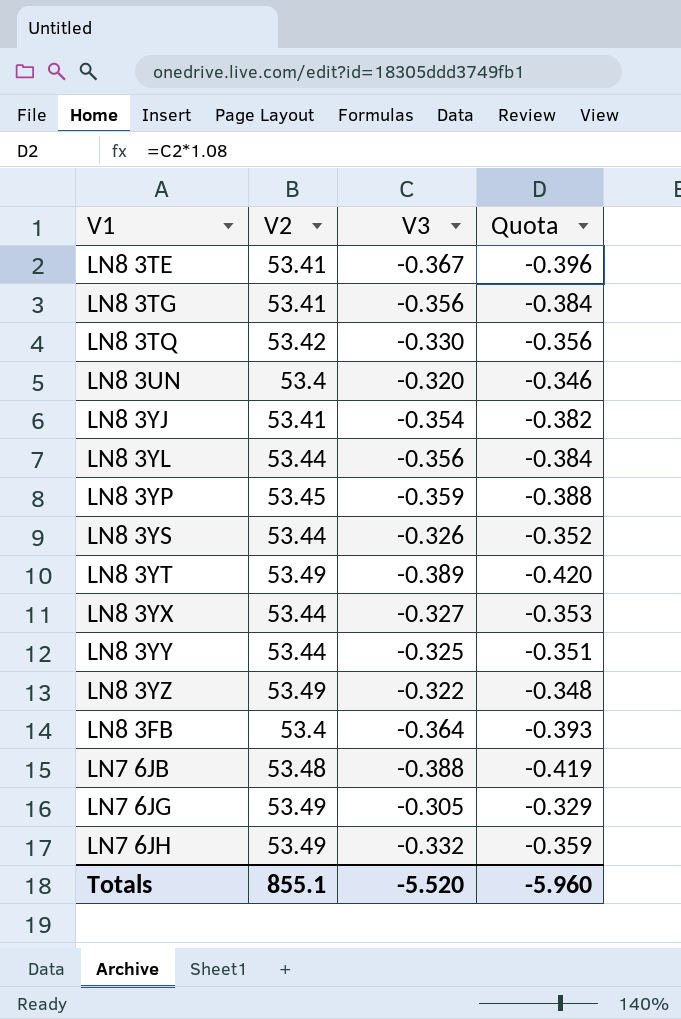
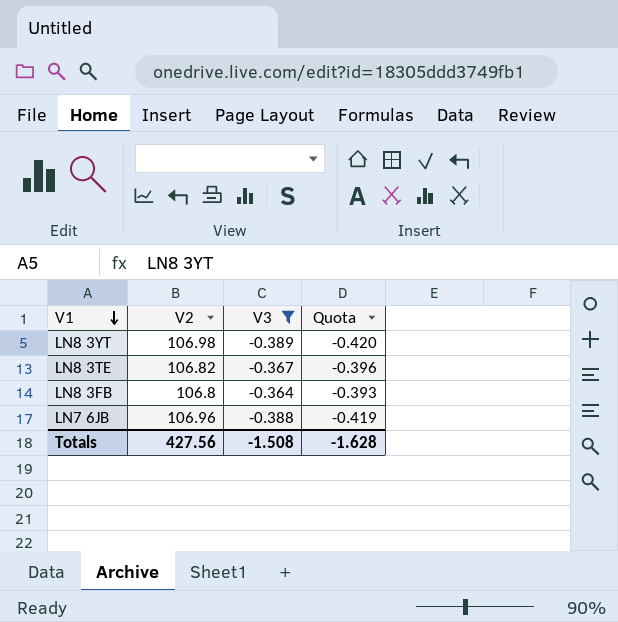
filter: none -> V3 <= -0.364
row order: none -> V1 descending
LN8 3YT | V2: 53.49 -> 106.98
LN8 3TE | V2: 53.41 -> 106.82
LN8 3FB | V2: 53.4 -> 106.8
LN7 6JB | V2: 53.48 -> 106.96
Totals | V2: 855.1 -> 427.56
Totals | V3: -5.520 -> -1.508
Totals | Quota: -5.960 -> -1.628

